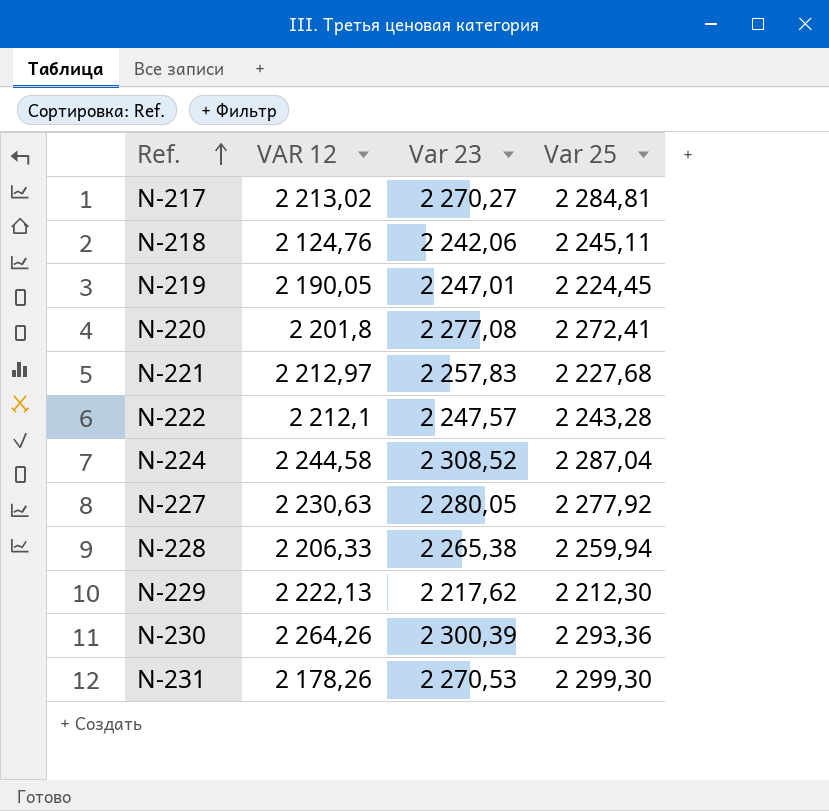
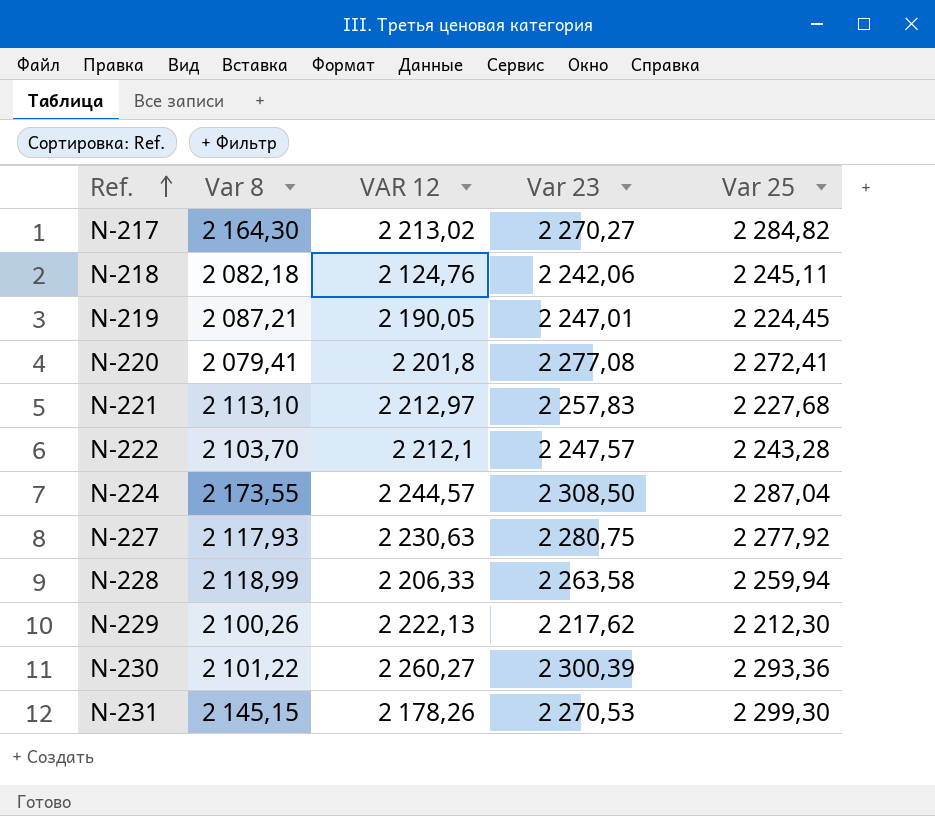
column Var 8 | position: none -> 2
N-217 | Var 25: 2 284,81 -> 2 284,82
N-224 | VAR 12: 2 244,58 -> 2 244,57
N-224 | Var 23: 2 308,52 -> 2 308,50
N-227 | Var 23: 2 280,05 -> 2 280,75
N-228 | Var 23: 2 265,38 -> 2 263,58
N-230 | VAR 12: 2 264,26 -> 2 260,27

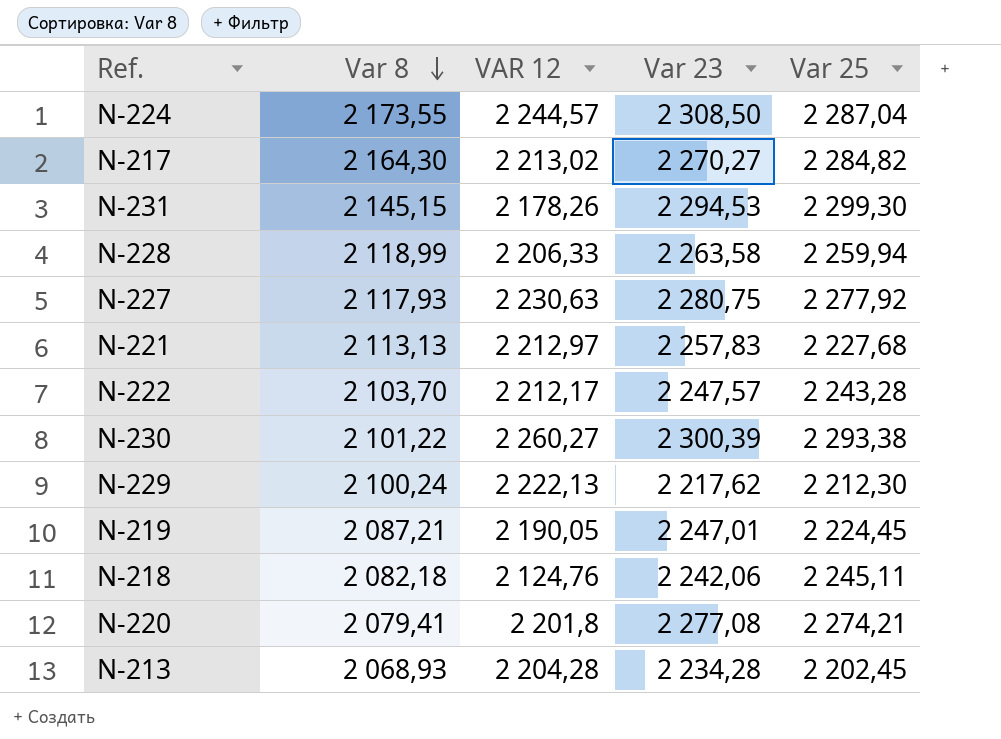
row order: Ref. ascending -> Var 8 descending
N-231 | Var 23: 2 270,53 -> 2 294,53
N-221 | Var 8: 2 113,10 -> 2 113,13
N-222 | VAR 12: 2 212,1 -> 2 212,17
N-230 | Var 25: 2 293,36 -> 2 293,38
N-229 | Var 8: 2 100,26 -> 2 100,24
N-220 | Var 25: 2 272,41 -> 2 274,21
row N-213: none -> 2 068,93 | 2 204,28 | 2 234,28 | 2 202,45

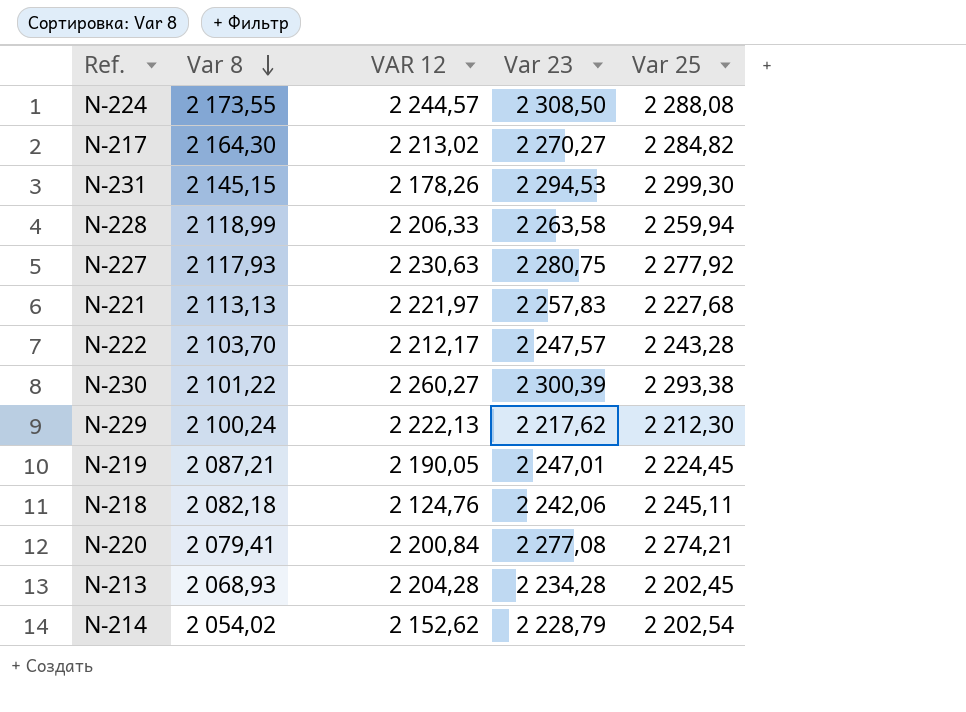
N-224 | Var 25: 2 287,04 -> 2 288,08
N-221 | VAR 12: 2 212,97 -> 2 221,97
N-220 | VAR 12: 2 201,8 -> 2 200,84
row N-214: none -> 2 054,02 | 2 152,62 | 2 228,79 | 2 202,54

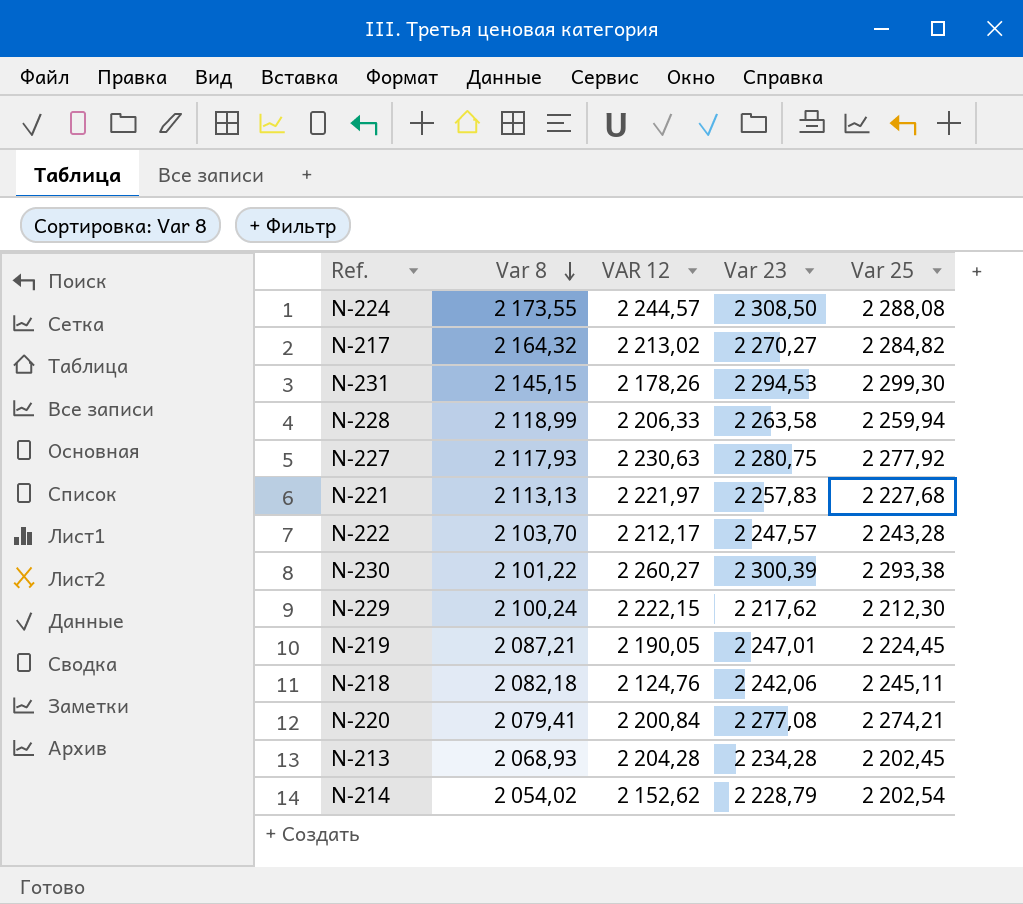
N-217 | Var 8: 2 164,30 -> 2 164,32
N-229 | VAR 12: 2 222,13 -> 2 222,15

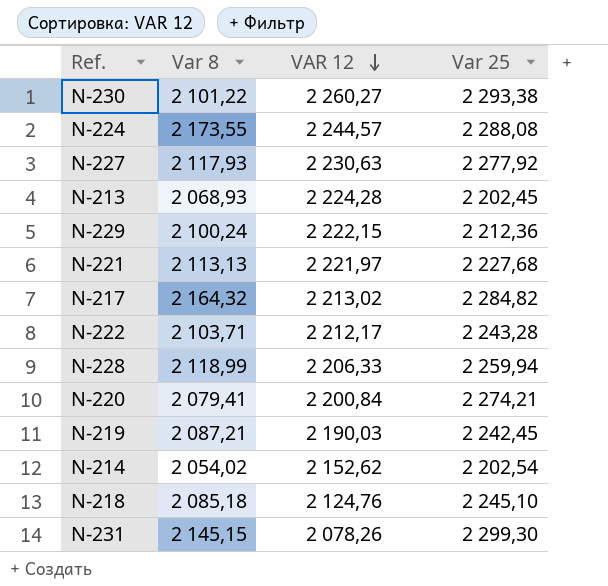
row order: Var 8 descending -> VAR 12 descending
column Var 23 | position: 4 -> none
N-213 | VAR 12: 2 204,28 -> 2 224,28
N-229 | Var 25: 2 212,30 -> 2 212,36
N-222 | Var 8: 2 103,70 -> 2 103,71
N-219 | VAR 12: 2 190,05 -> 2 190,03
N-219 | Var 25: 2 224,45 -> 2 242,45
N-218 | Var 8: 2 082,18 -> 2 085,18
N-218 | Var 25: 2 245,11 -> 2 245,10
N-231 | VAR 12: 2 178,26 -> 2 078,26

